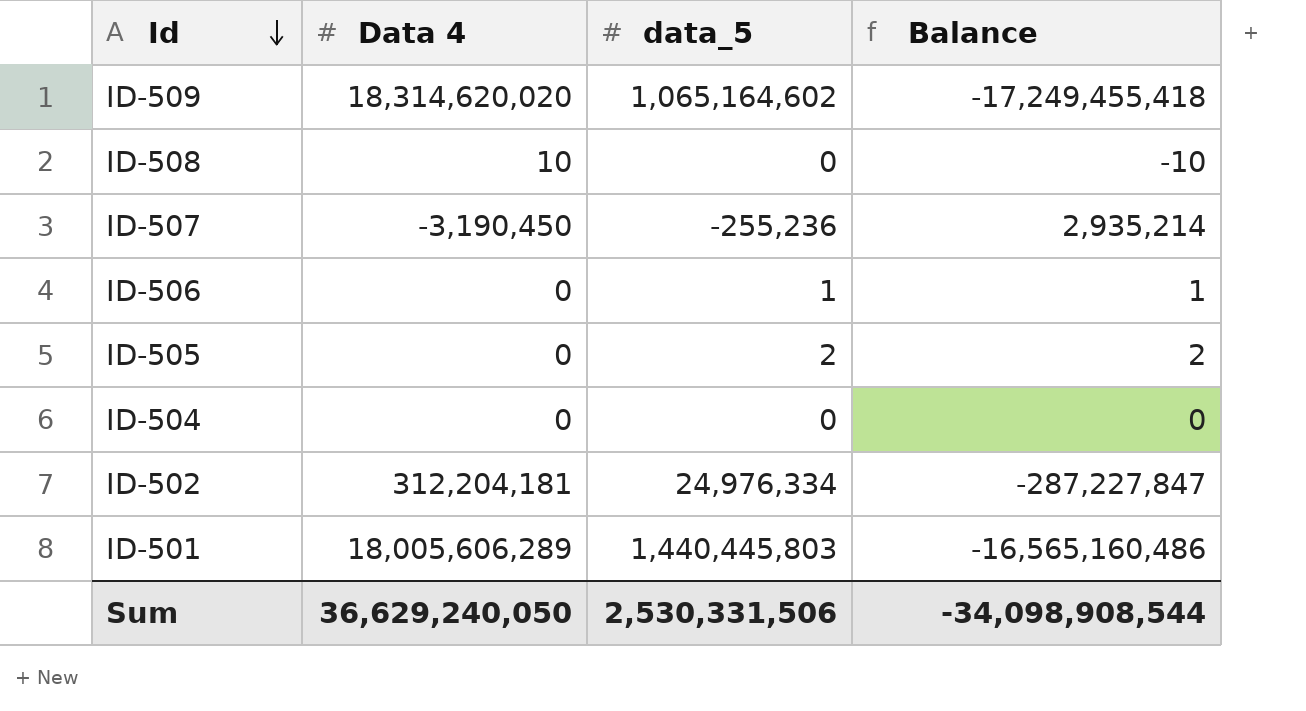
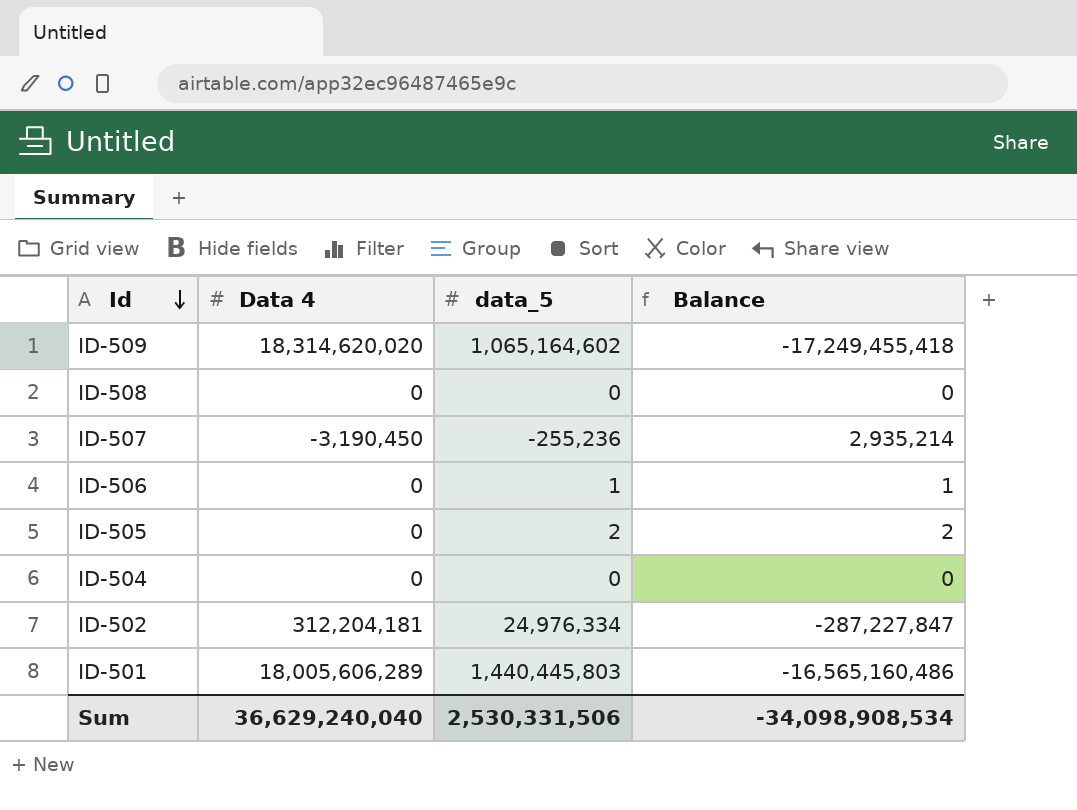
ID-508 | Data 4: 10 -> 0
ID-508 | Balance: -10 -> 0
Sum | Data 4: 36,629,240,050 -> 36,629,240,040
Sum | Balance: -34,098,908,544 -> -34,098,908,534

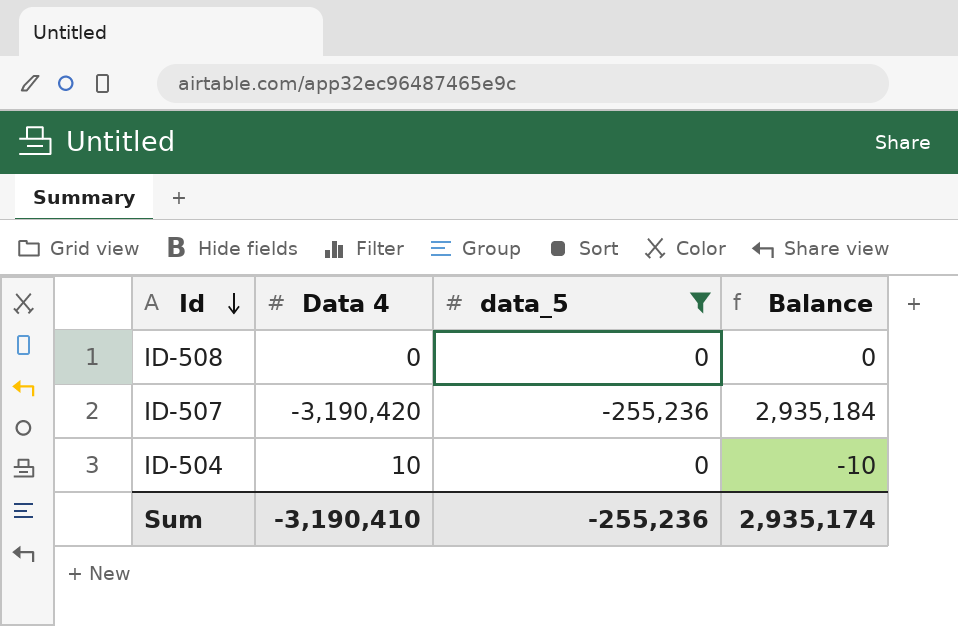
filter: none -> data_5 <= 0
ID-507 | Data 4: -3,190,450 -> -3,190,420
ID-507 | Balance: 2,935,214 -> 2,935,184
ID-504 | Data 4: 0 -> 10
ID-504 | Balance: 0 -> -10
Sum | Data 4: 36,629,240,040 -> -3,190,410
Sum | data_5: 2,530,331,506 -> -255,236
Sum | Balance: -34,098,908,534 -> 2,935,174

